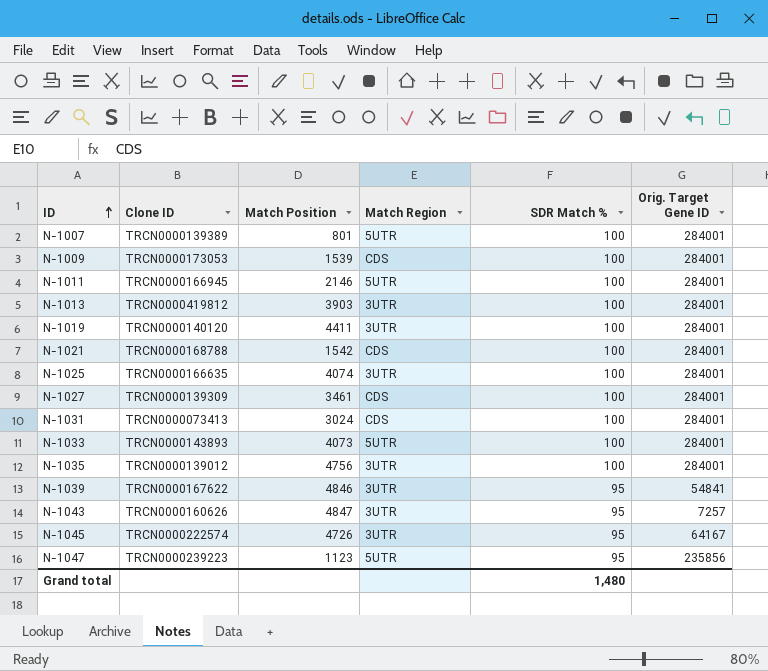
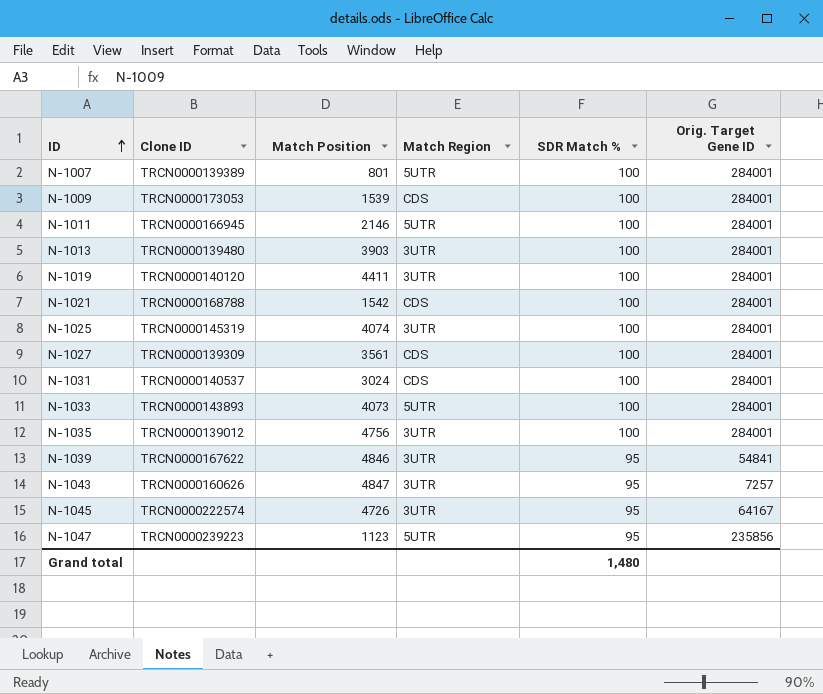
N-1013 | Clone ID: TRCN0000419812 -> TRCN0000139480
N-1025 | Clone ID: TRCN0000166635 -> TRCN0000145319
N-1027 | Match Position: 3461 -> 3561
N-1031 | Clone ID: TRCN0000073413 -> TRCN0000140537

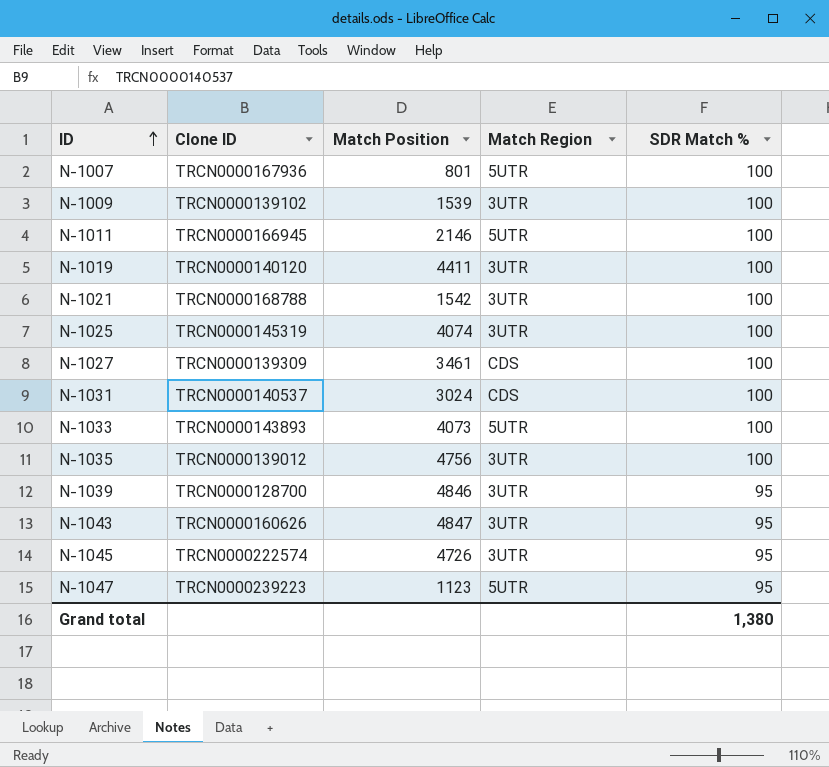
column Orig. Target Gene ID | position: 6 -> none
row N-1013: TRCN0000139480 | 3903 | 3UTR | 100 | 284001 -> none
N-1007 | Clone ID: TRCN0000139389 -> TRCN0000167936
N-1009 | Clone ID: TRCN0000173053 -> TRCN0000139102
N-1009 | Match Region: CDS -> 3UTR
N-1021 | Match Region: CDS -> 3UTR
N-1027 | Match Position: 3561 -> 3461
N-1039 | Clone ID: TRCN0000167622 -> TRCN0000128700
Grand total | SDR Match %: 1,480 -> 1,380

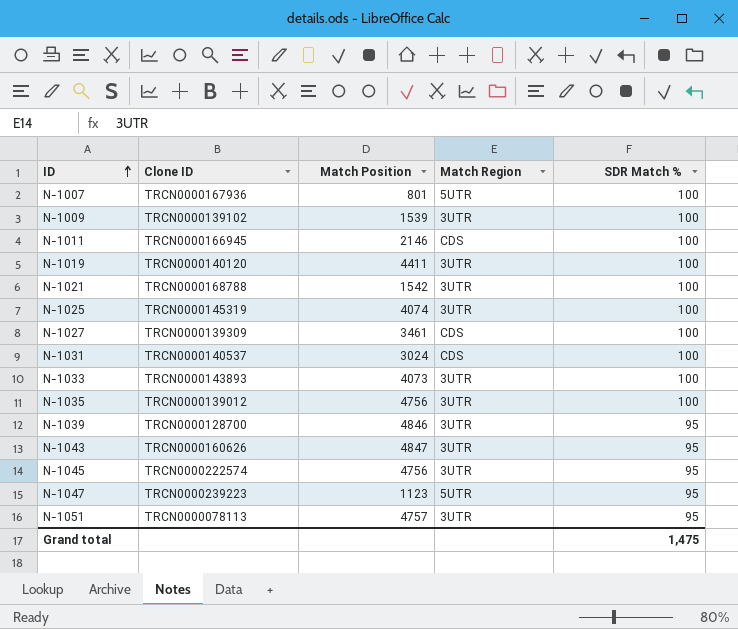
N-1011 | Match Region: 5UTR -> CDS
N-1033 | Match Region: 5UTR -> 3UTR
N-1045 | Match Position: 4726 -> 4756
row N-1051: none -> TRCN0000078113 | 4757 | 3UTR | 95
Grand total | SDR Match %: 1,380 -> 1,475

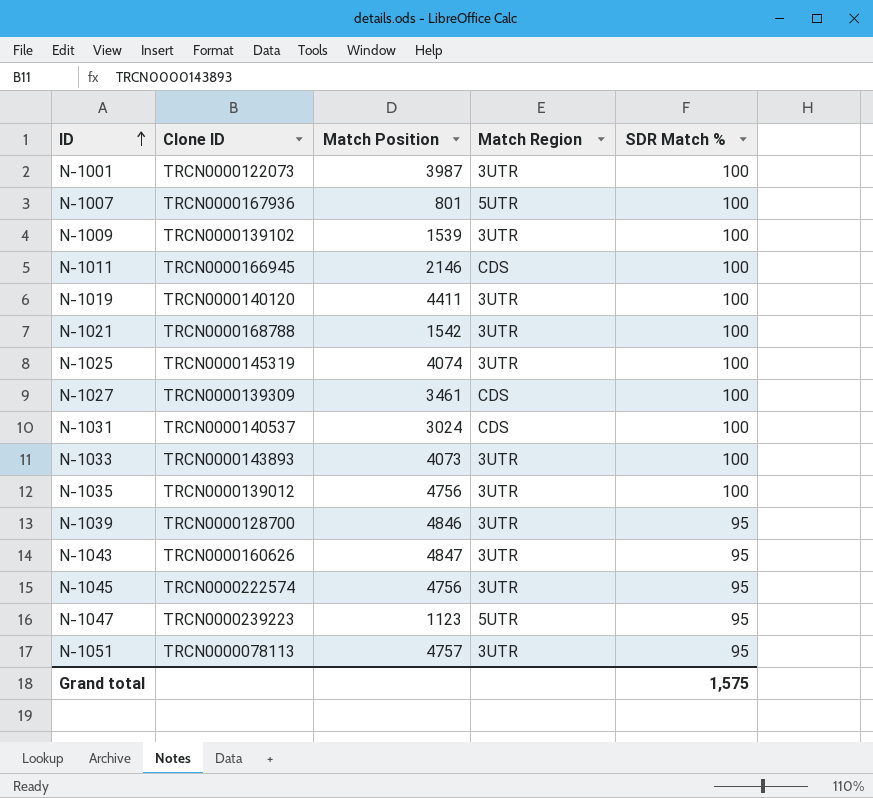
row N-1001: none -> TRCN0000122073 | 3987 | 3UTR | 100
Grand total | SDR Match %: 1,475 -> 1,575

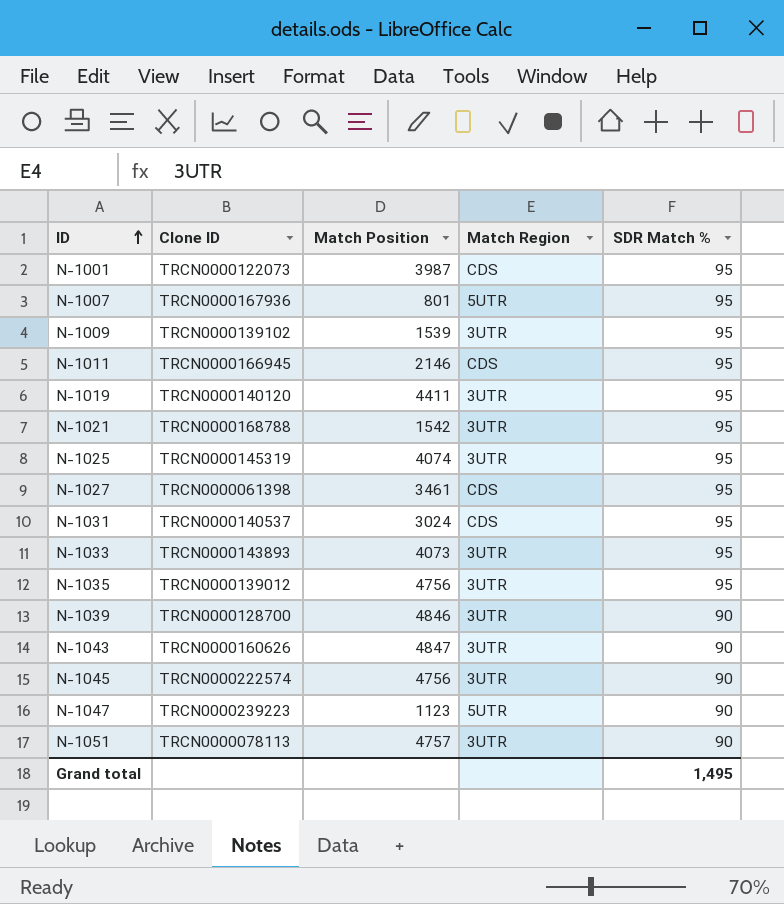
N-1001 | Match Region: 3UTR -> CDS
N-1001 | SDR Match %: 100 -> 95
N-1007 | SDR Match %: 100 -> 95
N-1009 | SDR Match %: 100 -> 95
N-1011 | SDR Match %: 100 -> 95
N-1019 | SDR Match %: 100 -> 95
N-1021 | SDR Match %: 100 -> 95
N-1025 | SDR Match %: 100 -> 95
N-1027 | Clone ID: TRCN0000139309 -> TRCN0000061398
N-1027 | SDR Match %: 100 -> 95
N-1031 | SDR Match %: 100 -> 95
N-1033 | SDR Match %: 100 -> 95
N-1035 | SDR Match %: 100 -> 95
N-1039 | SDR Match %: 95 -> 90
N-1043 | SDR Match %: 95 -> 90
N-1045 | SDR Match %: 95 -> 90
N-1047 | SDR Match %: 95 -> 90
N-1051 | SDR Match %: 95 -> 90
Grand total | SDR Match %: 1,575 -> 1,495

